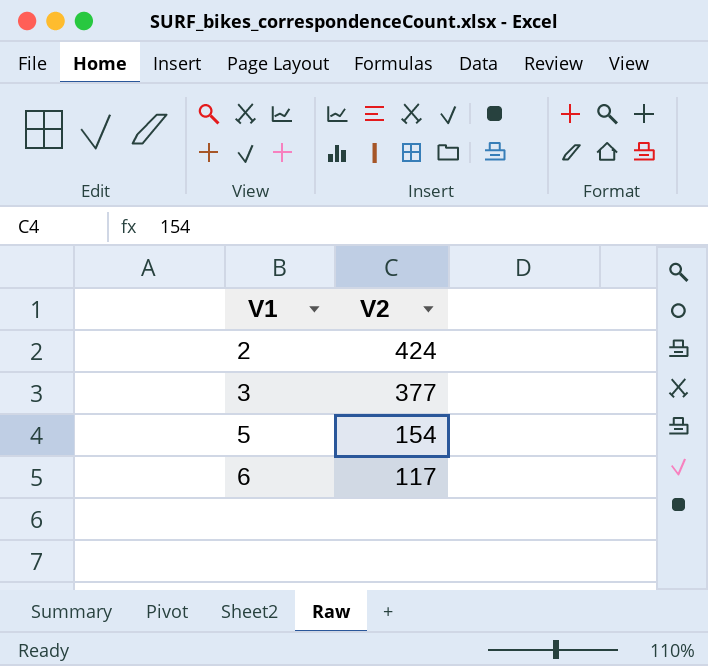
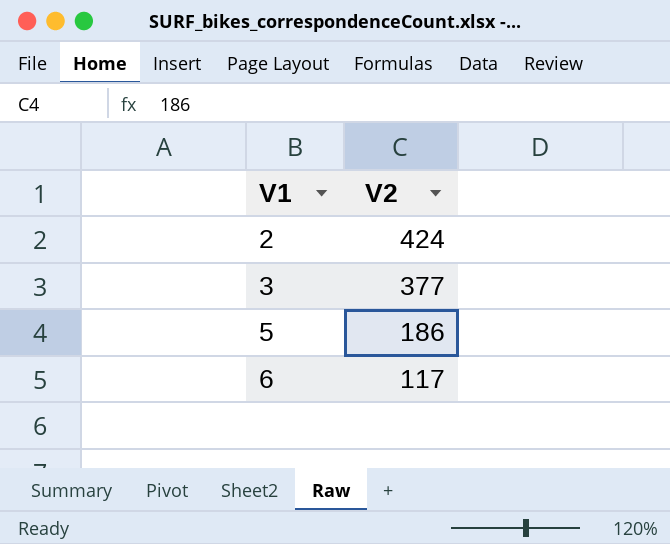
5 | V2: 154 -> 186

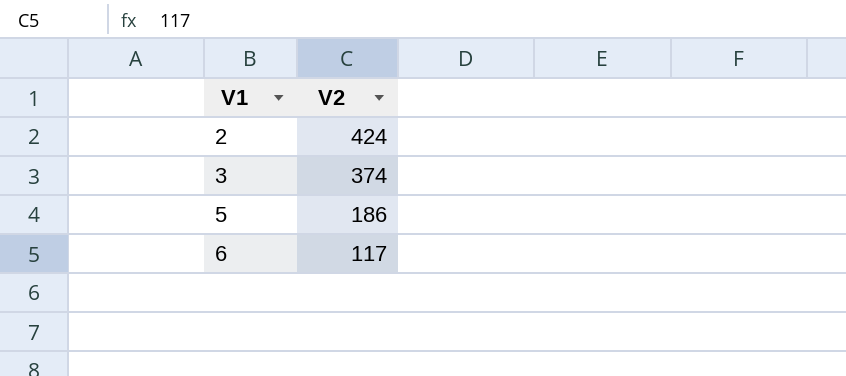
3 | V2: 377 -> 374

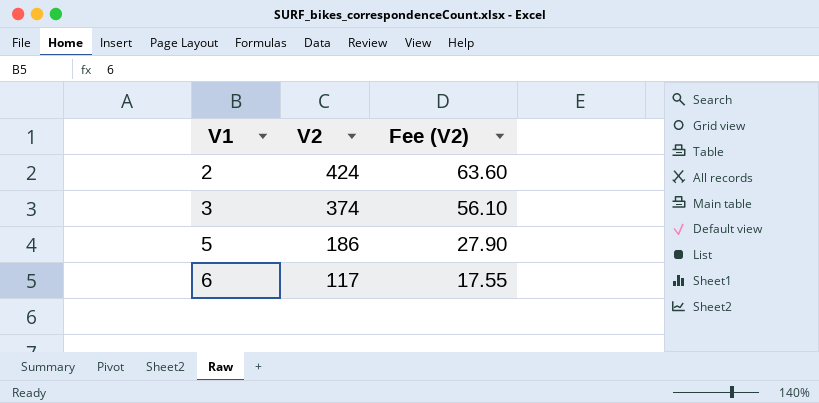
column Fee (V2) | formula: none -> [V2] * 0.15

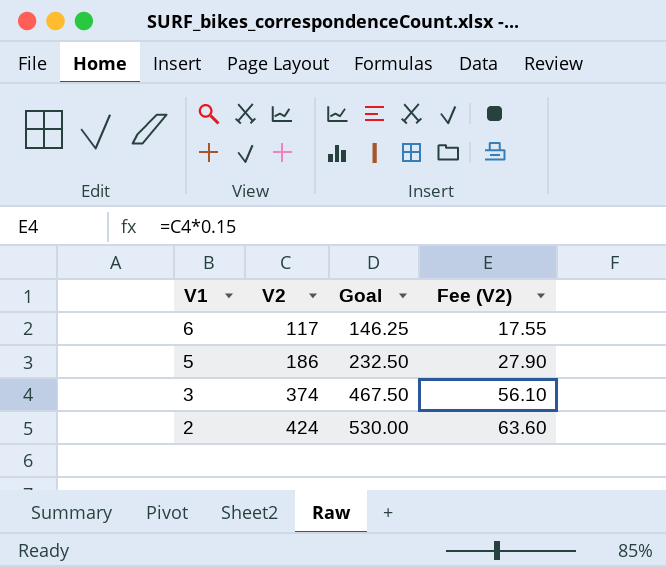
row order: V1 ascending -> V1 descending
column Goal | formula: none -> [V2] * 1.25

